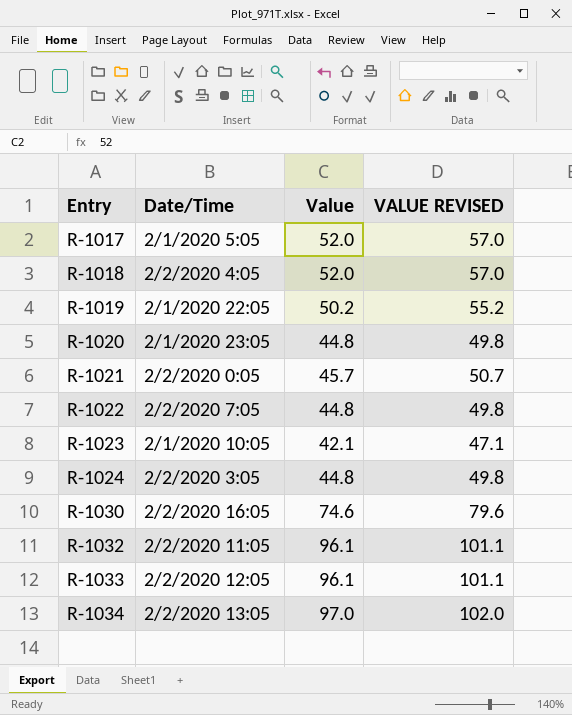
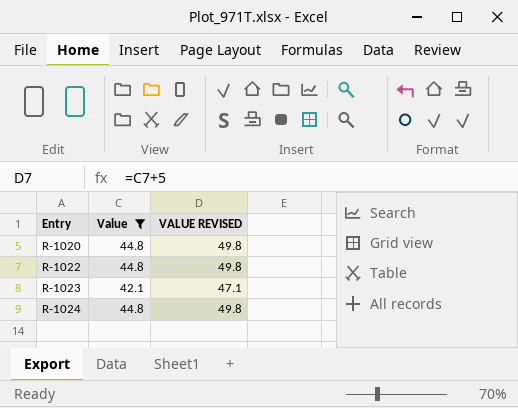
filter: none -> Value <= 44.8
column Date/Time | position: 2 -> none

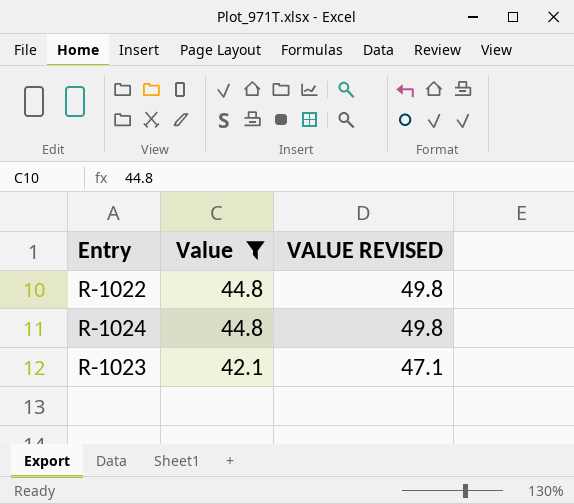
row order: Entry ascending -> Value descending
row R-1020: 44.8 | 49.8 -> none

